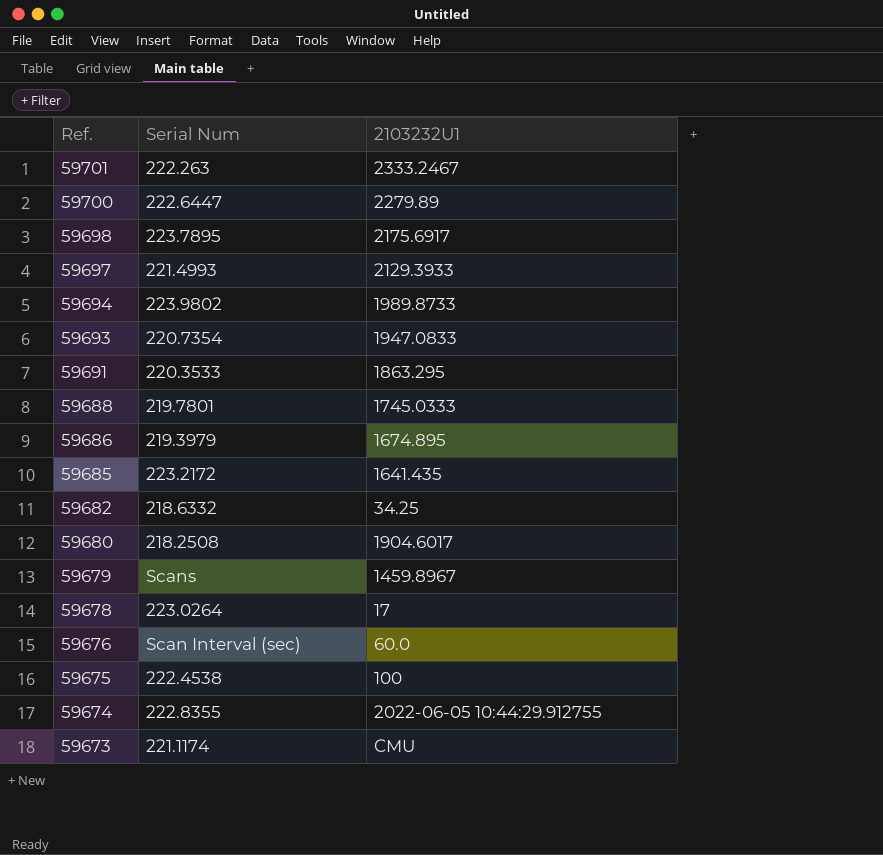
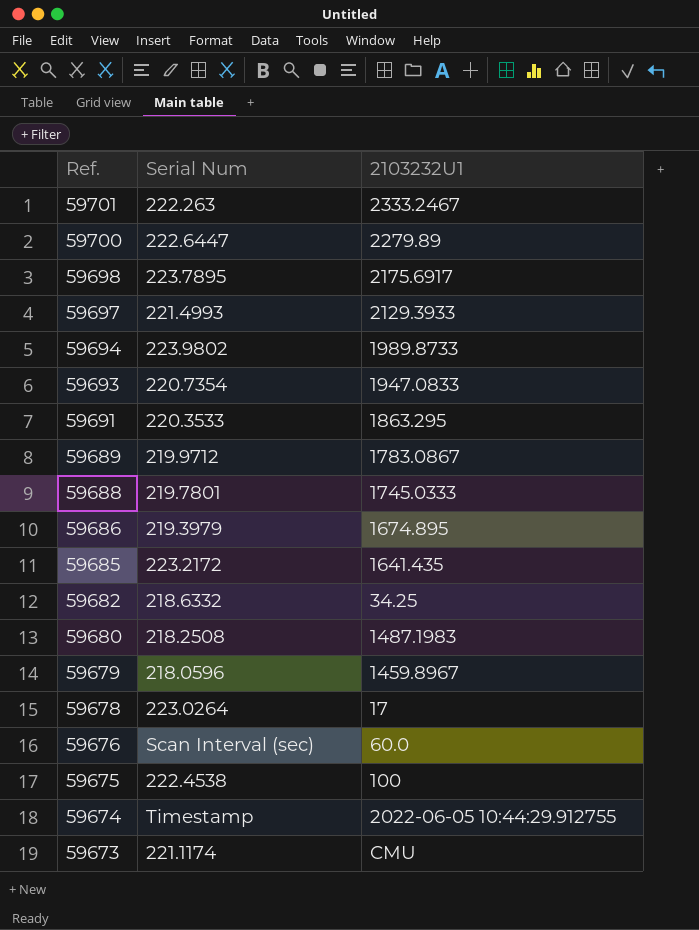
row 59689: none -> 219.9712 | 1783.0867
59680 | 2103232U1: 1904.6017 -> 1487.1983
59679 | Serial Num: Scans -> 218.0596
59674 | Serial Num: 222.8355 -> Timestamp

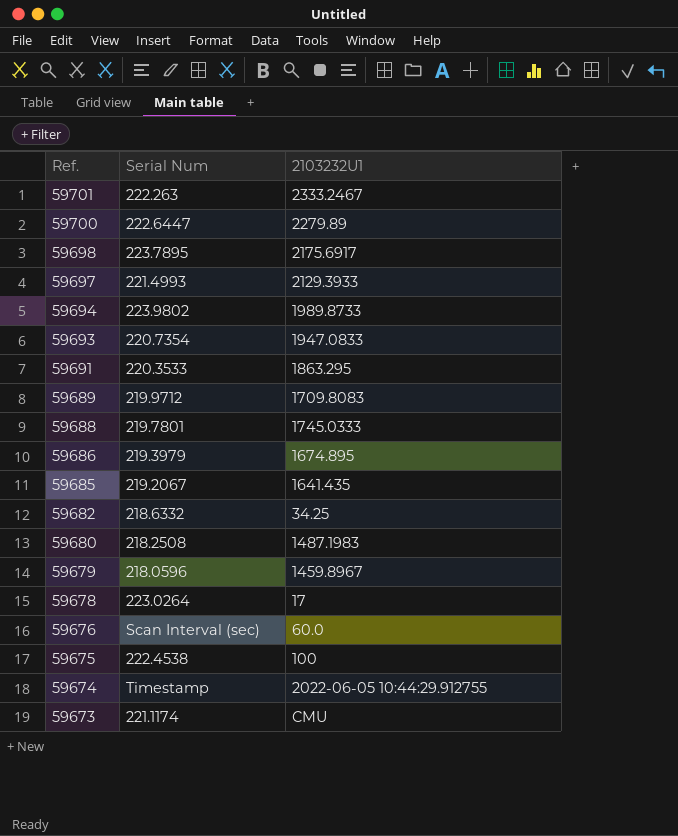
59689 | 2103232U1: 1783.0867 -> 1709.8083
59685 | Serial Num: 223.2172 -> 219.2067

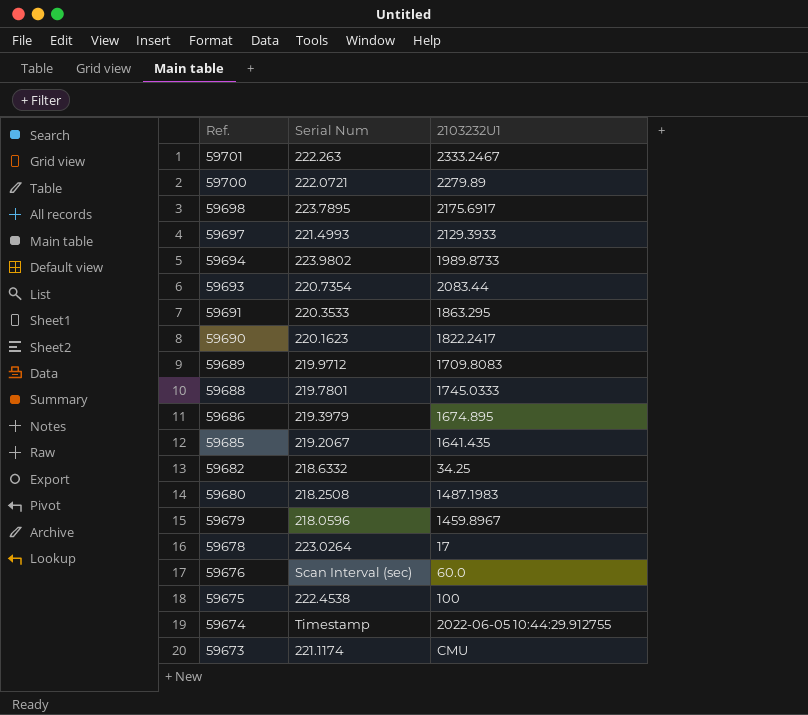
59700 | Serial Num: 222.6447 -> 222.0721
59693 | 2103232U1: 1947.0833 -> 2083.44
row 59690: none -> 220.1623 | 1822.2417

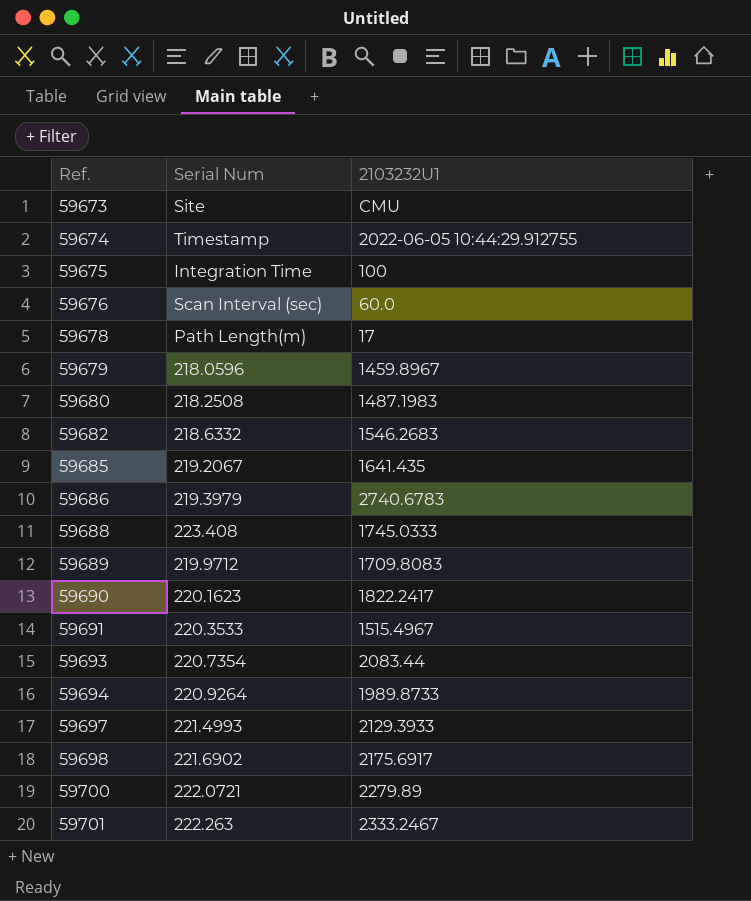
row order: Ref. descending -> Ref. ascending
59673 | Serial Num: 221.1174 -> Site
59675 | Serial Num: 222.4538 -> Integration Time
59678 | Serial Num: 223.0264 -> Path Length(m)
59682 | 2103232U1: 34.25 -> 1546.2683
59686 | 2103232U1: 1674.895 -> 2740.6783
59688 | Serial Num: 219.7801 -> 223.408
59691 | 2103232U1: 1863.295 -> 1515.4967
59694 | Serial Num: 223.9802 -> 220.9264
59698 | Serial Num: 223.7895 -> 221.6902

